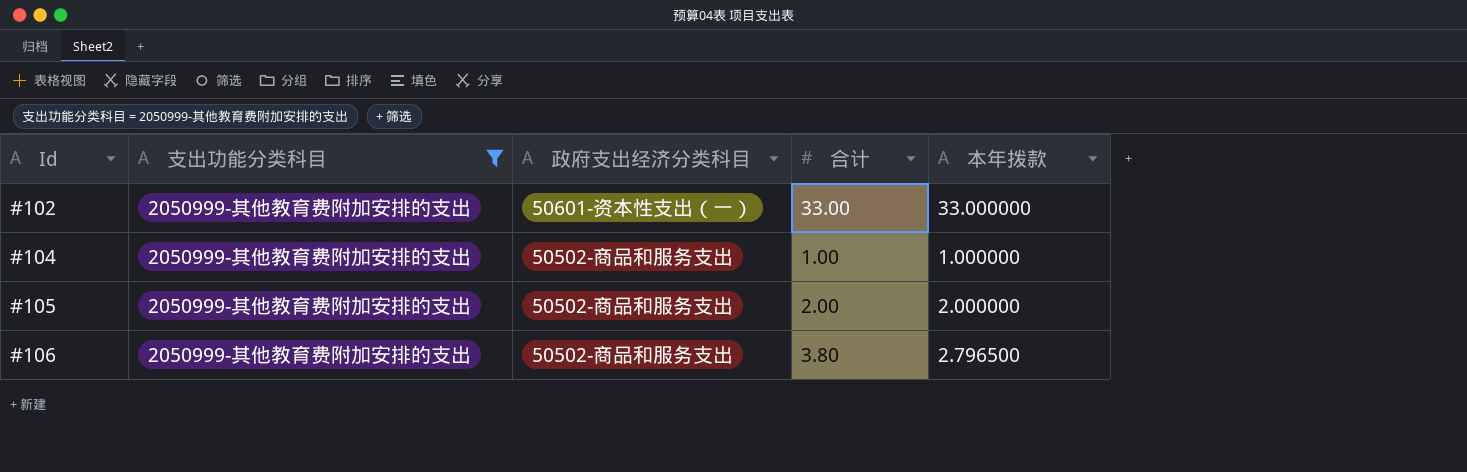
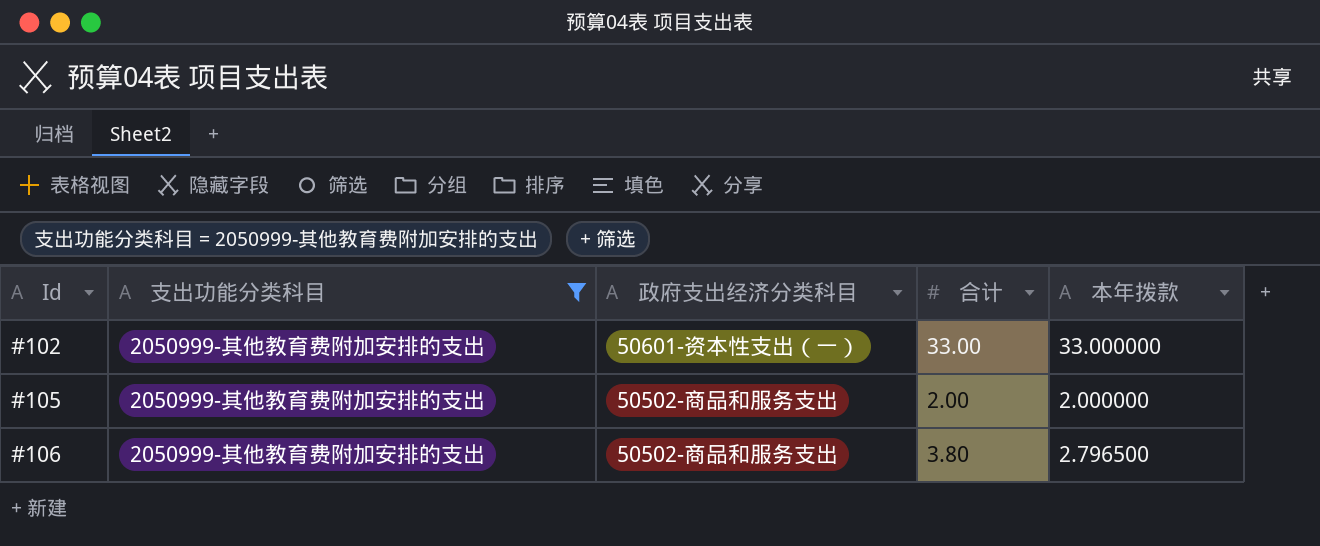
row #104: 2050999-其他教育费附加安排的支出 | 50502-商品和服务支出 | 1.00 | 1.000000 -> none

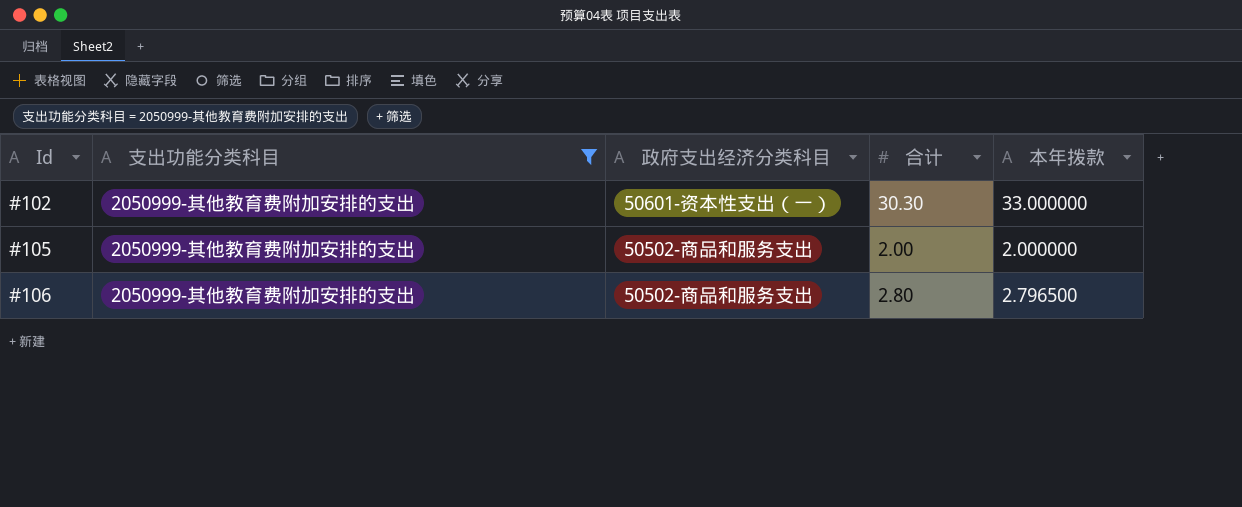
#102 | 合计: 33.00 -> 30.30
#106 | 合计: 3.80 -> 2.80

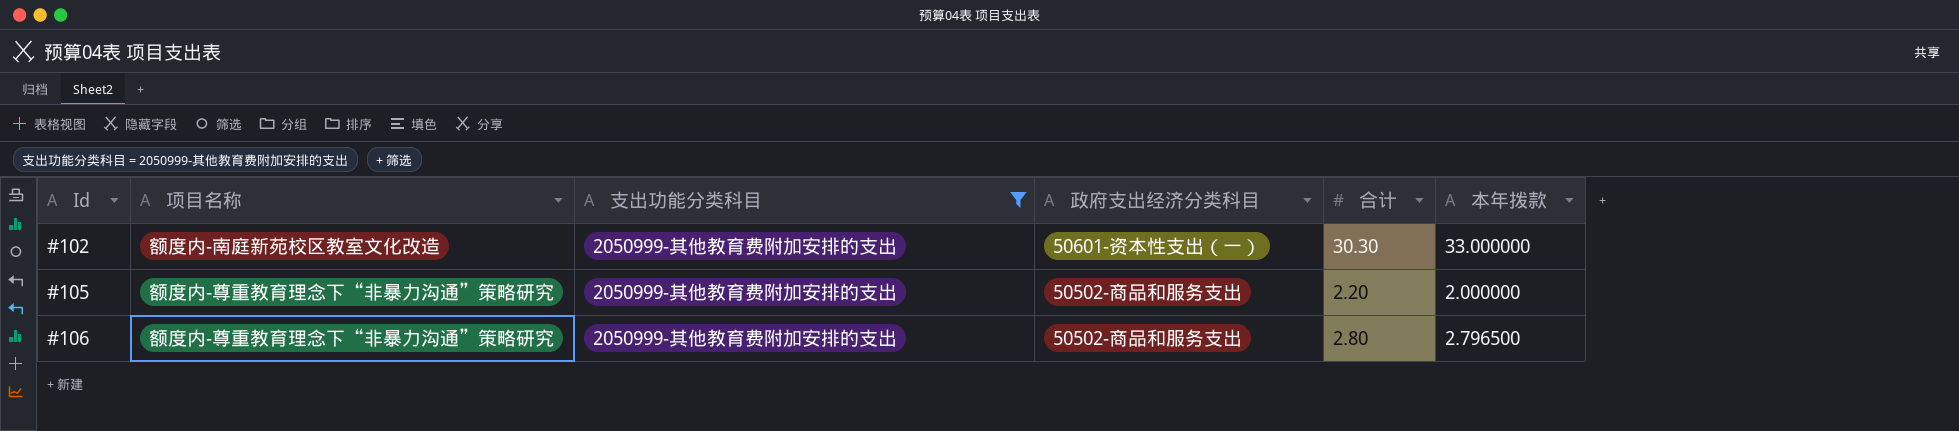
column 项目名称 | position: none -> 2
#105 | 合计: 2.00 -> 2.20

